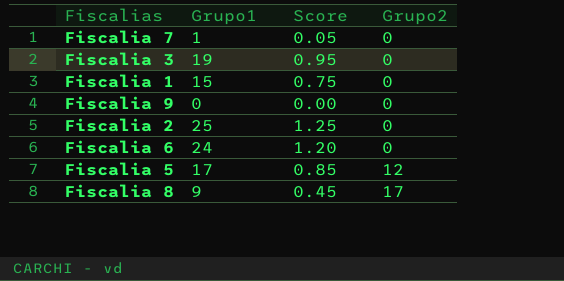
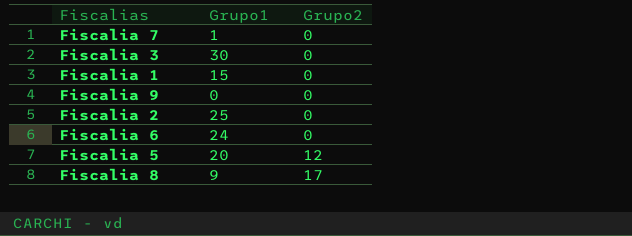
column Score | formula: [Grupo1] * 0.05 -> none
Fiscalia 3 | Grupo1: 19 -> 30
Fiscalia 5 | Grupo1: 17 -> 20

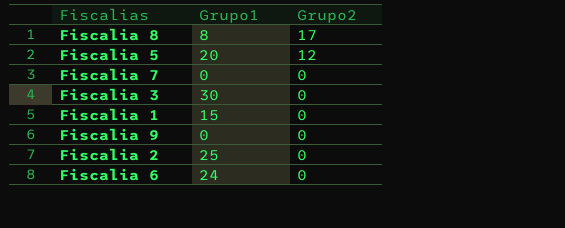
row order: Grupo2 ascending -> Grupo2 descending
Fiscalia 8 | Grupo1: 9 -> 8
Fiscalia 7 | Grupo1: 1 -> 0

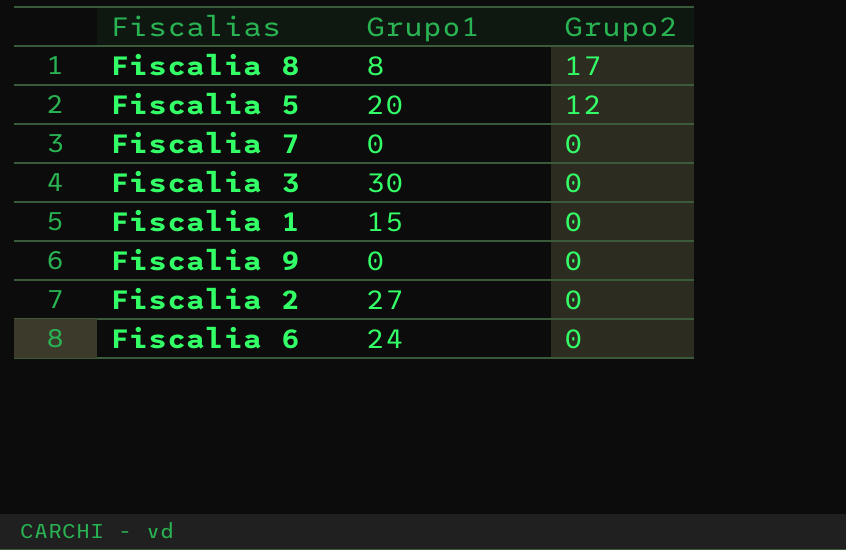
Fiscalia 2 | Grupo1: 25 -> 27

